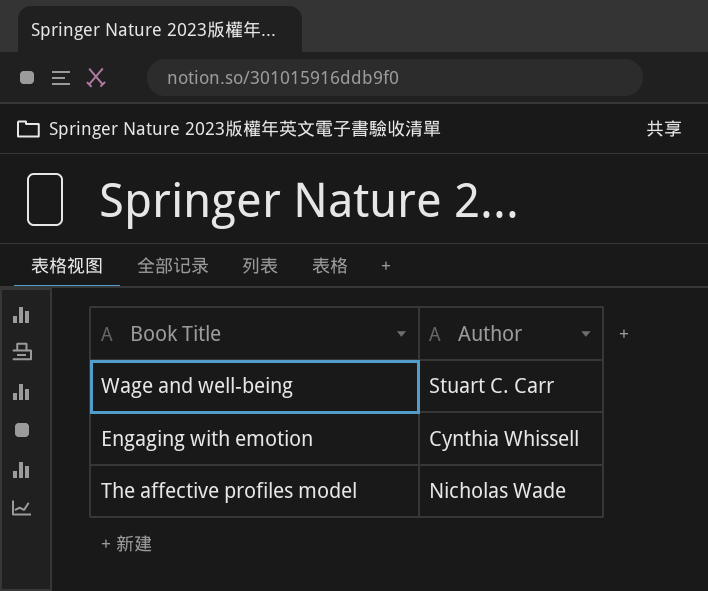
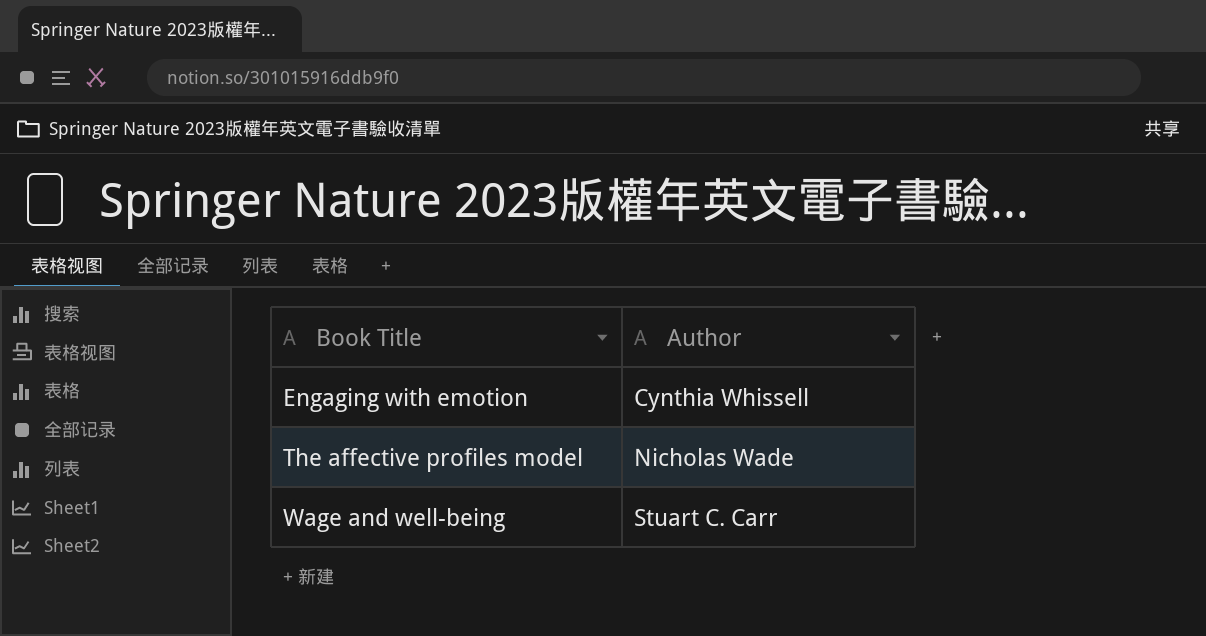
row order: none -> Book Title ascending

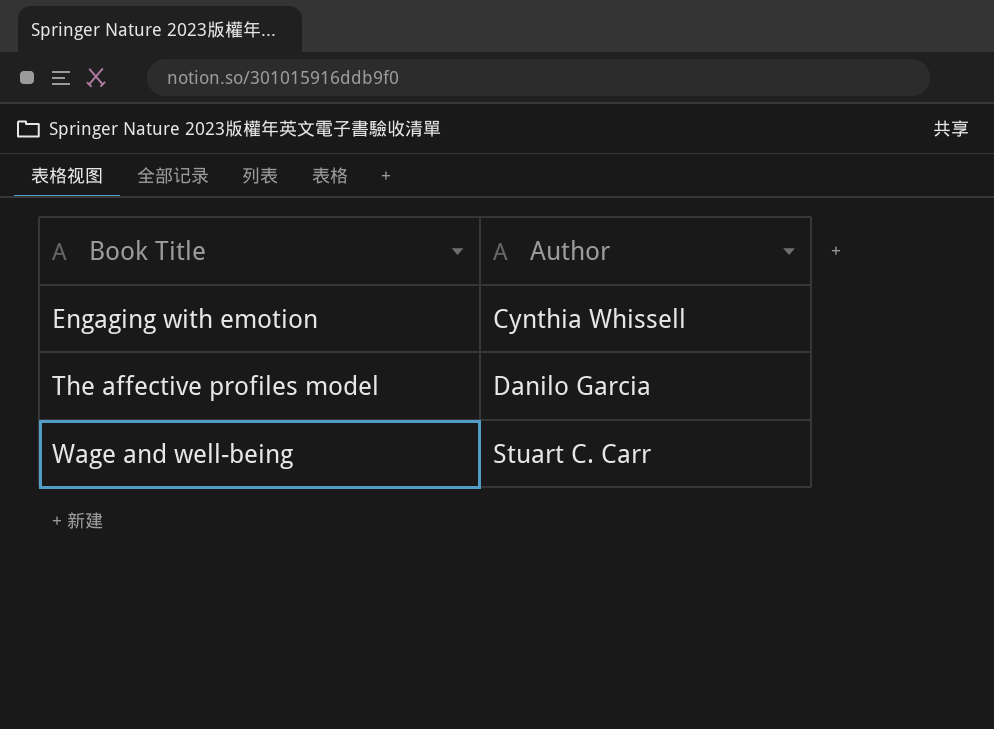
The affective profiles model | Author: Nicholas Wade -> Danilo Garcia

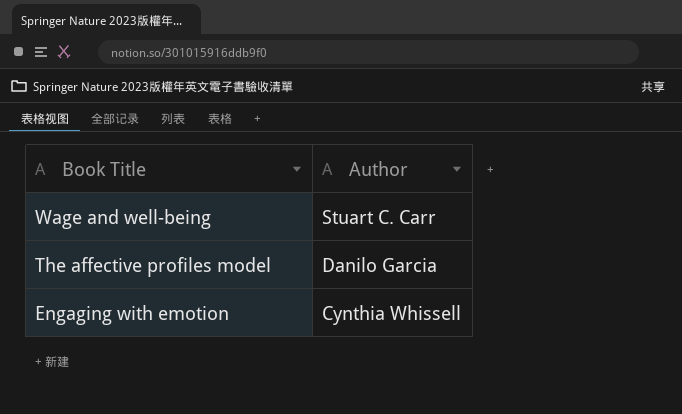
row order: Book Title ascending -> Book Title descending

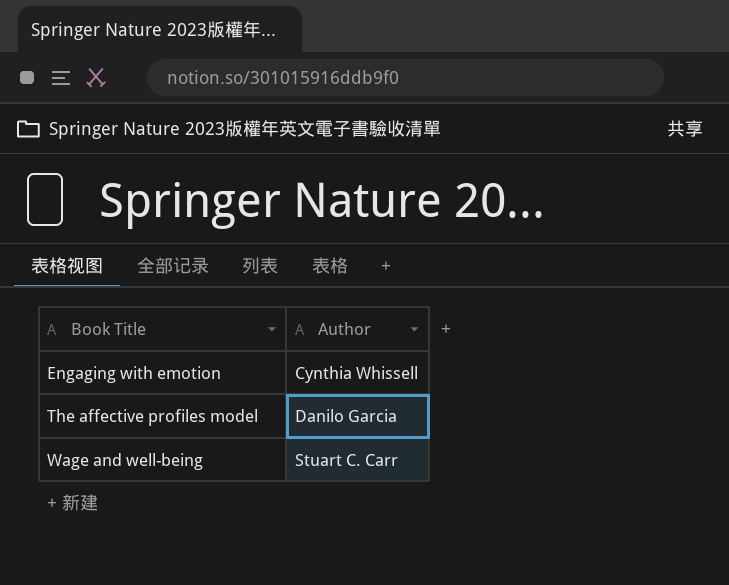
row order: Book Title descending -> Book Title ascending

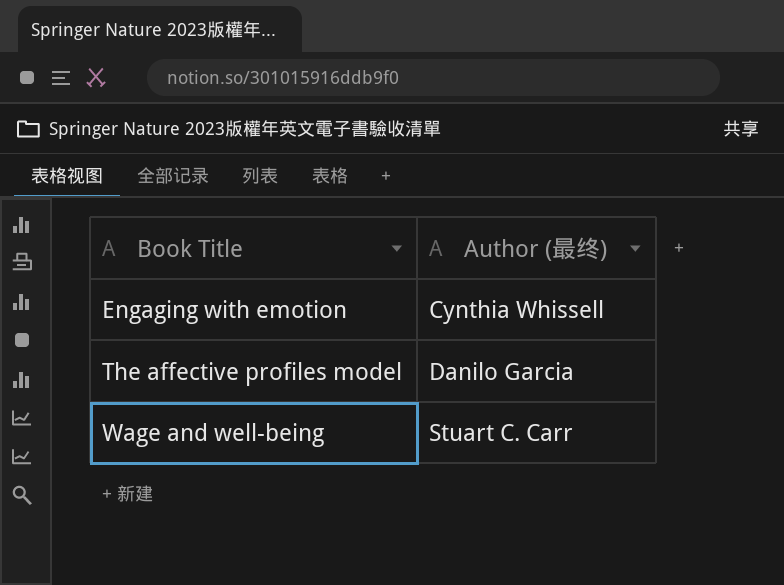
column name: Author -> Author (最终)

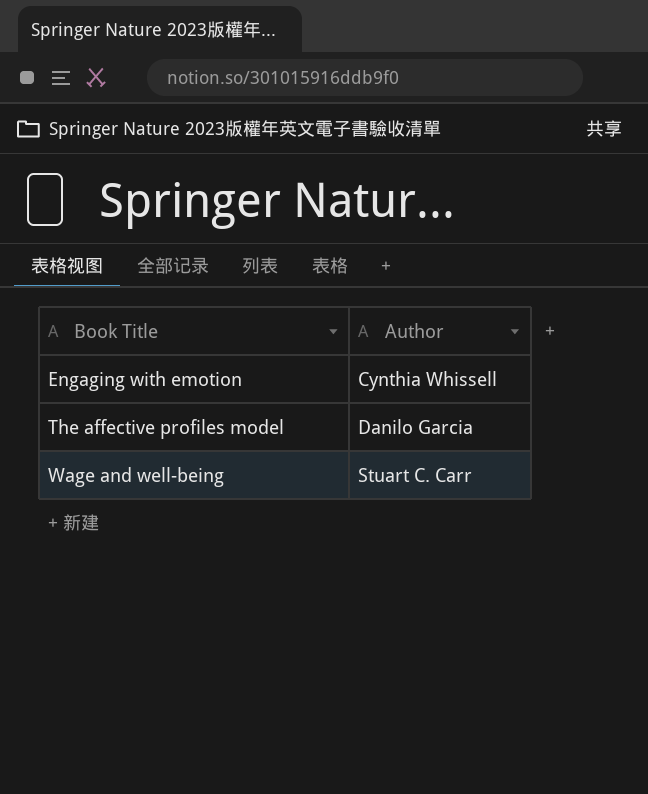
column name: Author (最终) -> Author

